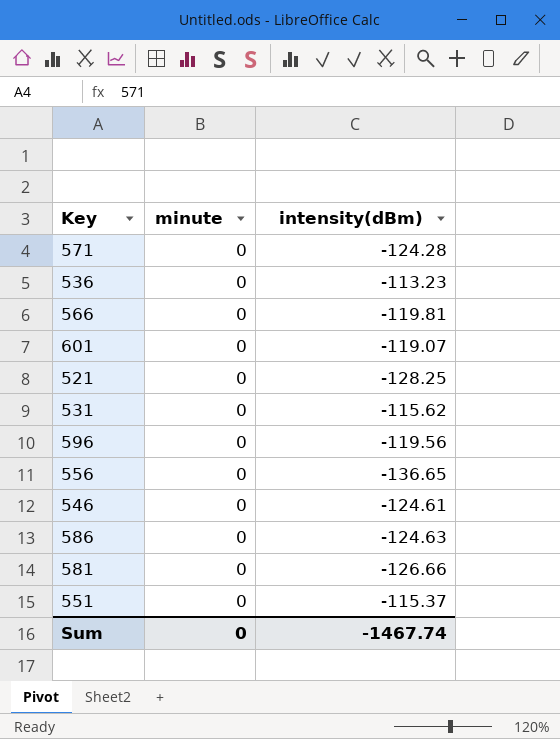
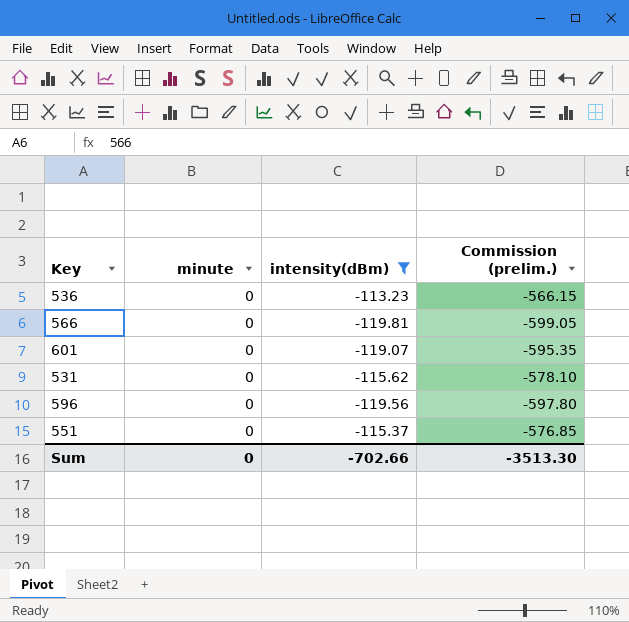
filter: none -> intensity(dBm) >= -119.81
column Commission (prelim.) | formula: none -> [intensity(dBm)] * 5
Sum | intensity(dBm): -1467.74 -> -702.66

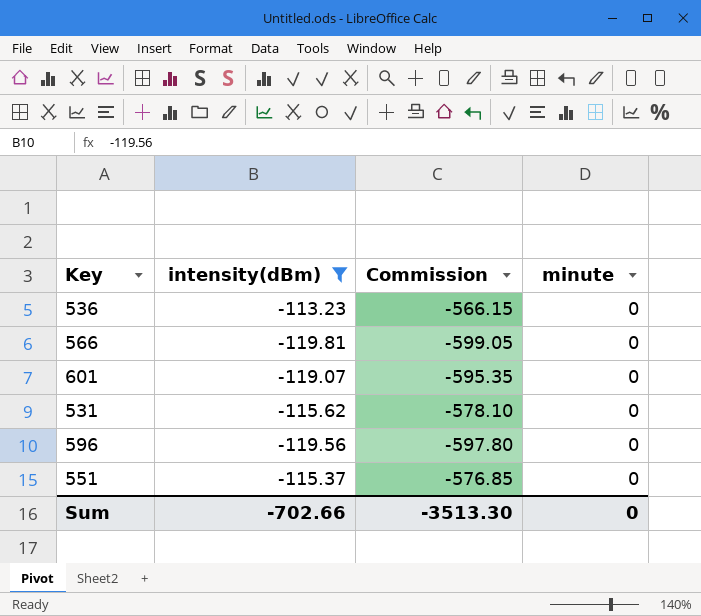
column name: Commission (prelim.) -> Commission
column minute | position: 2 -> 4

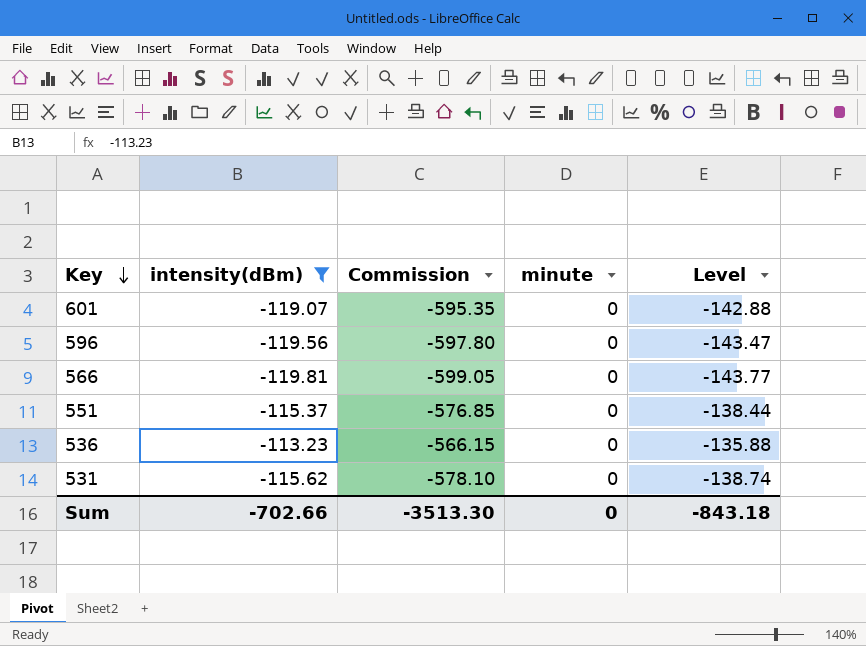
row order: none -> Key descending
column Level | formula: none -> [intensity(dBm)] * 1.2

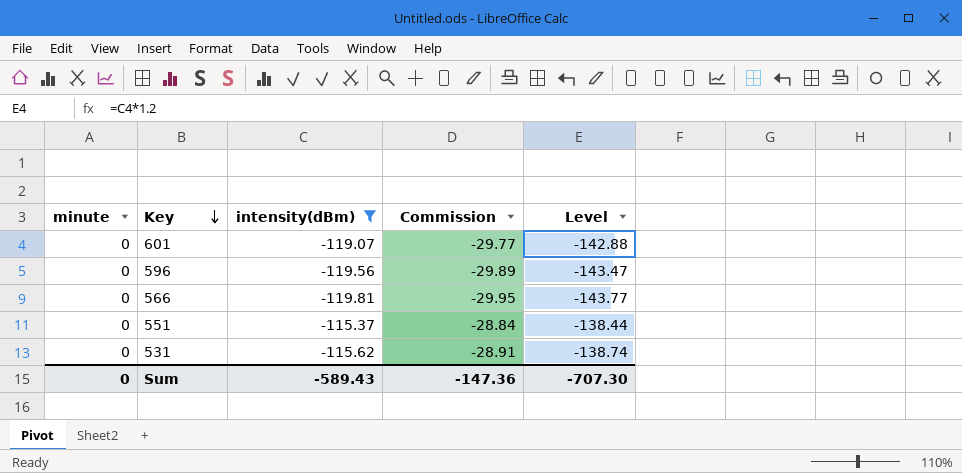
column minute | position: 4 -> 1
column Commission | formula: [intensity(dBm)] * 5 -> [intensity(dBm)] * 0.25
row 536: -113.23 | -566.15 | 0 | -135.88 -> none
Sum | intensity(dBm): -702.66 -> -589.43
Sum | Commission: -3513.30 -> -147.36
Sum | Level: -843.18 -> -707.30

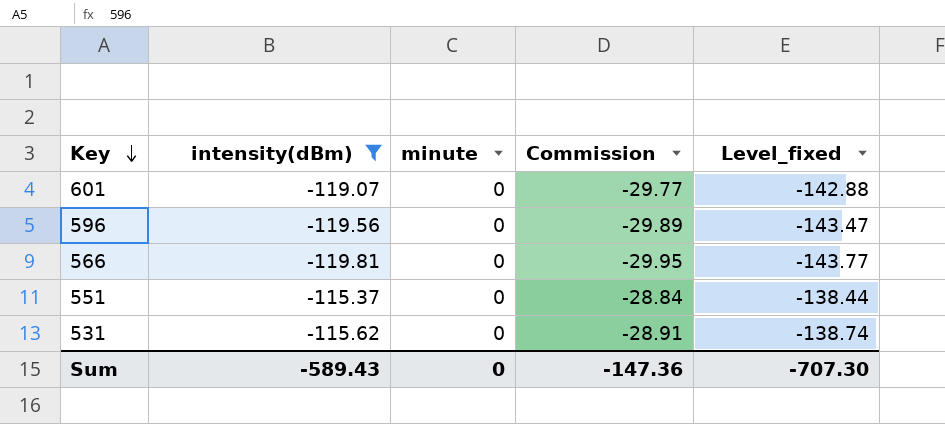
column minute | position: 1 -> 3
column name: Level -> Level_fixed

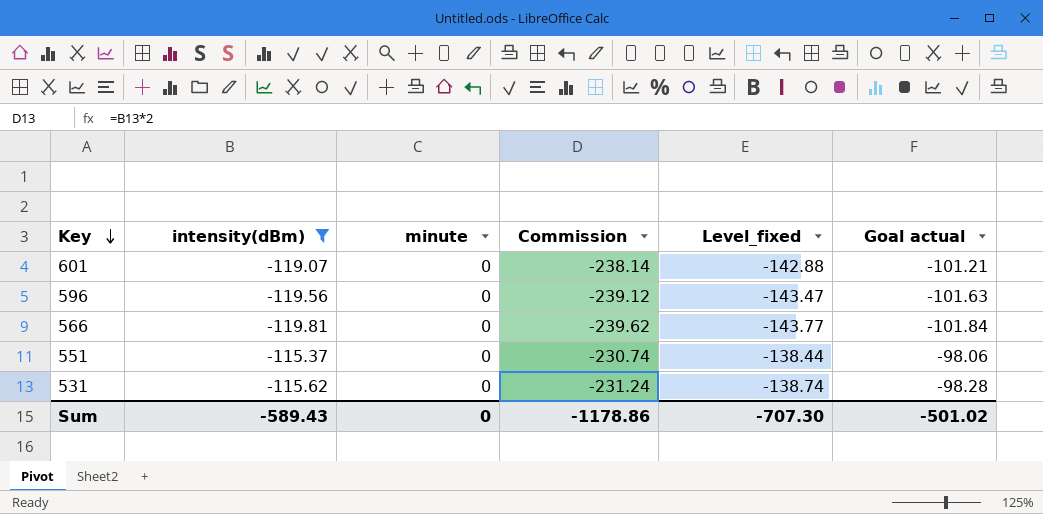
column Commission | formula: [intensity(dBm)] * 0.25 -> [intensity(dBm)] * 2
column Goal actual | formula: none -> [intensity(dBm)] * 0.85
Sum | Commission: -147.36 -> -1178.86

